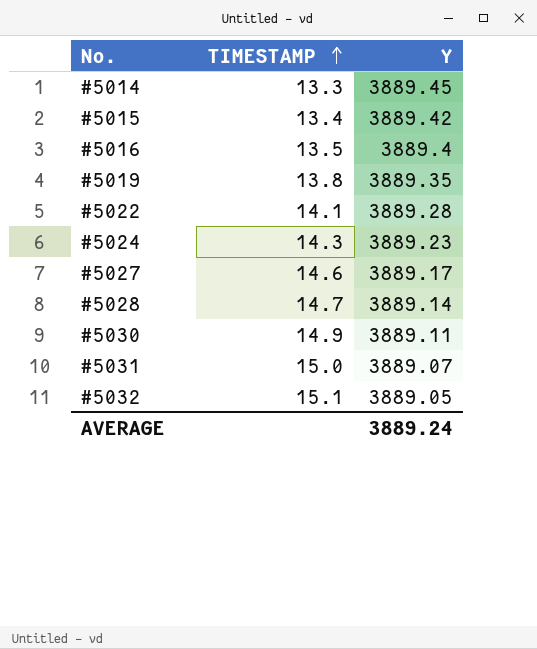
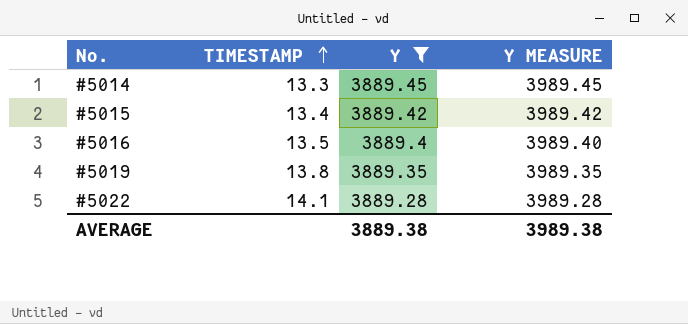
filter: none -> Y >= 3889.28
column Y MEASURE | formula: none -> [Y] + 100
AVERAGE | Y: 3889.24 -> 3889.38

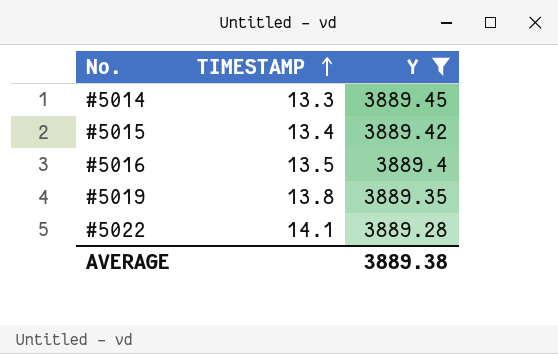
column Y MEASURE | formula: [Y] + 100 -> none

